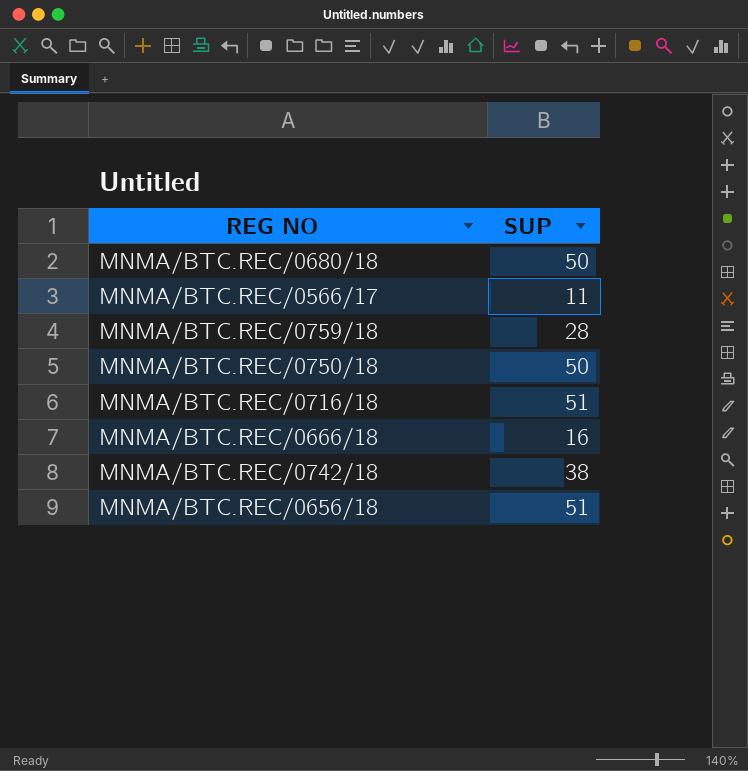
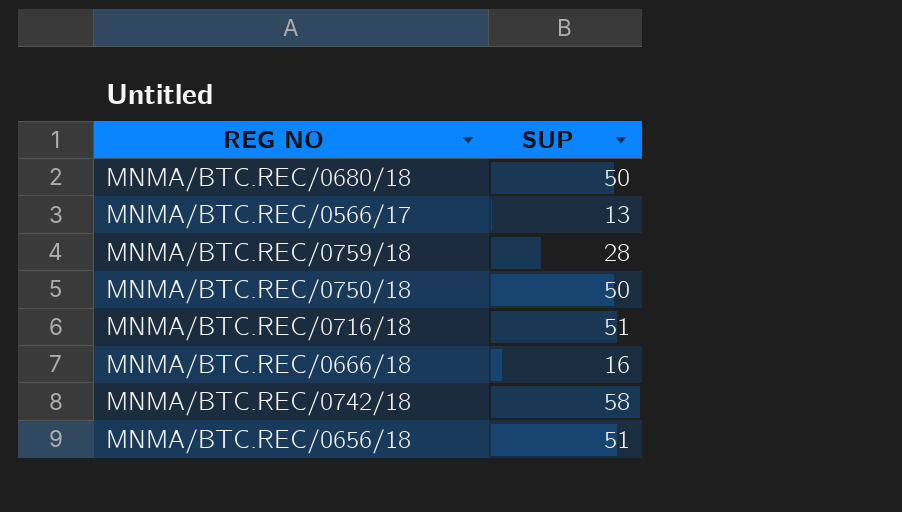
MNMA/BTC.REC/0566/17 | SUP: 11 -> 13
MNMA/BTC.REC/0742/18 | SUP: 38 -> 58

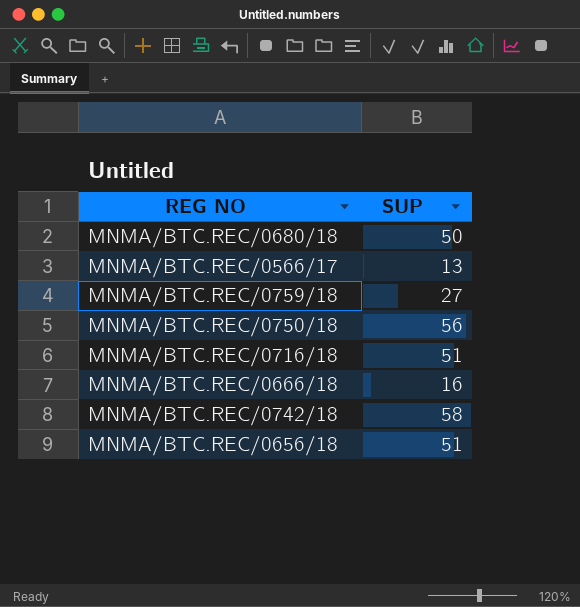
MNMA/BTC.REC/0759/18 | SUP: 28 -> 27
MNMA/BTC.REC/0750/18 | SUP: 50 -> 56

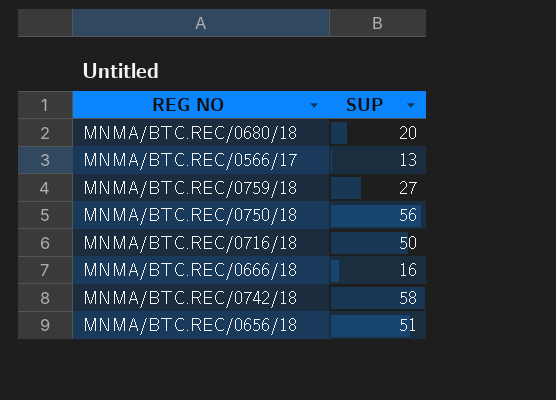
MNMA/BTC.REC/0680/18 | SUP: 50 -> 20
MNMA/BTC.REC/0716/18 | SUP: 51 -> 50

